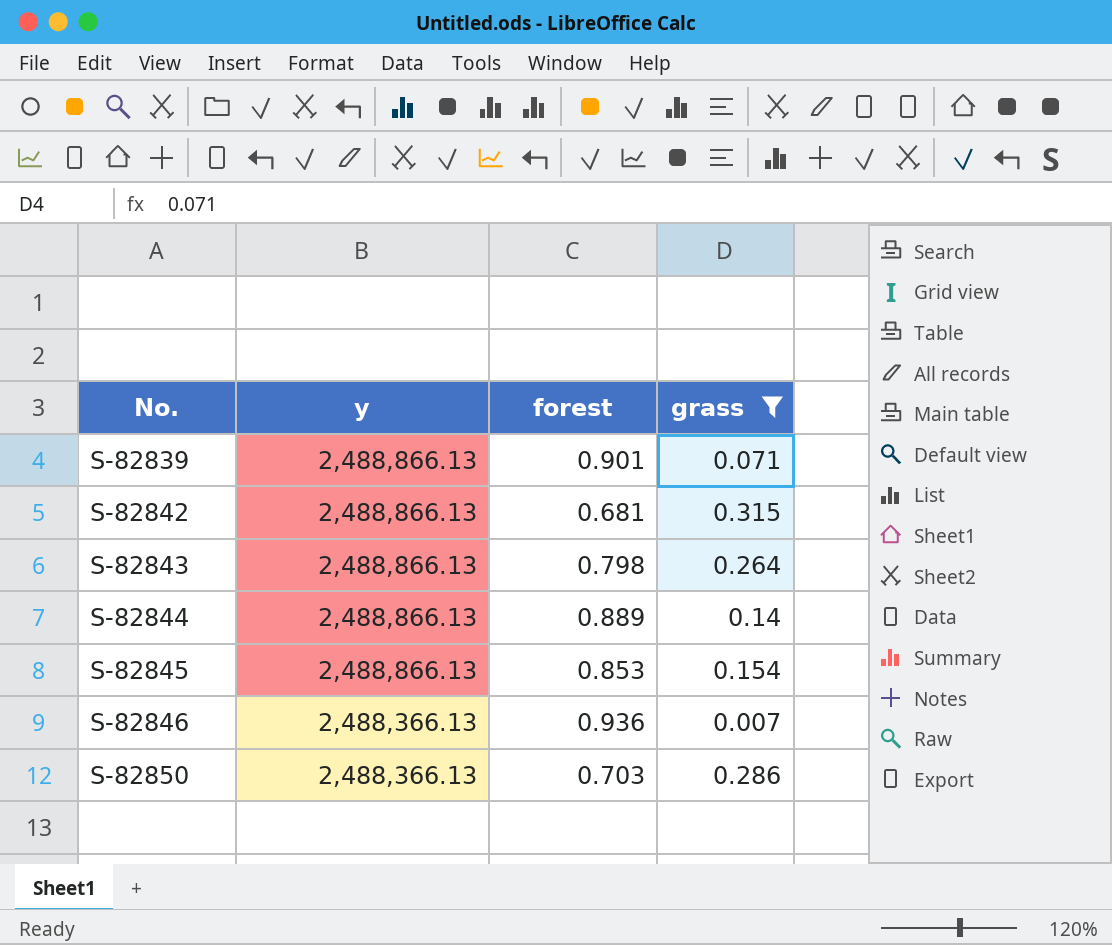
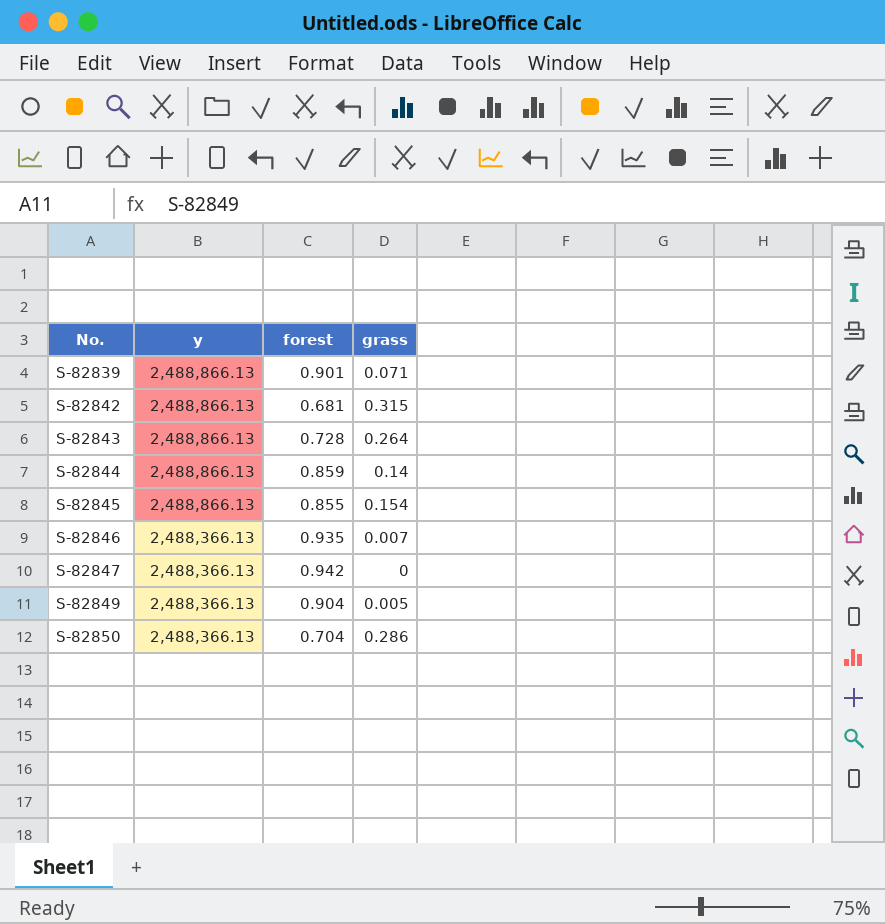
filter: grass >= 0.007 -> none
S-82843 | forest: 0.798 -> 0.728
S-82844 | forest: 0.889 -> 0.859
S-82845 | forest: 0.853 -> 0.855
S-82846 | forest: 0.936 -> 0.935
S-82850 | forest: 0.703 -> 0.704

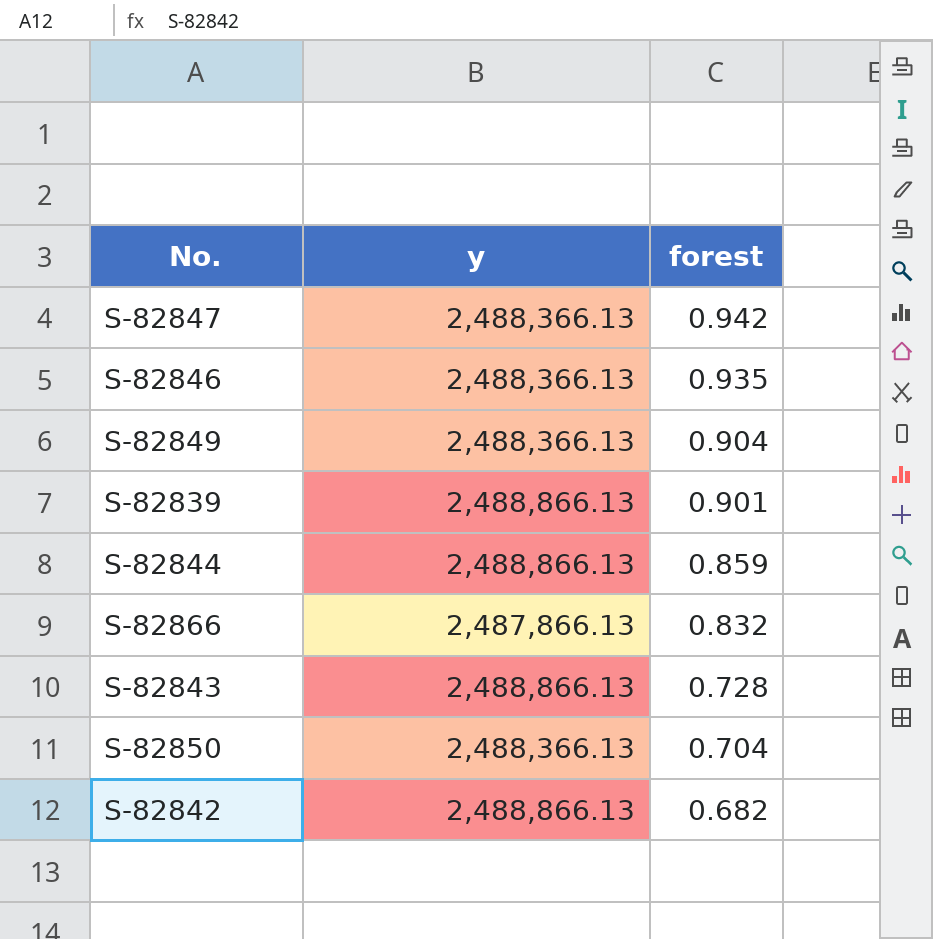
row order: No. ascending -> forest descending
column grass | position: 4 -> none
row S-82845: 2,488,866.13 | 0.855 | 0.154 -> none
row S-82866: none -> 2,487,866.13 | 0.832
S-82842 | forest: 0.681 -> 0.682

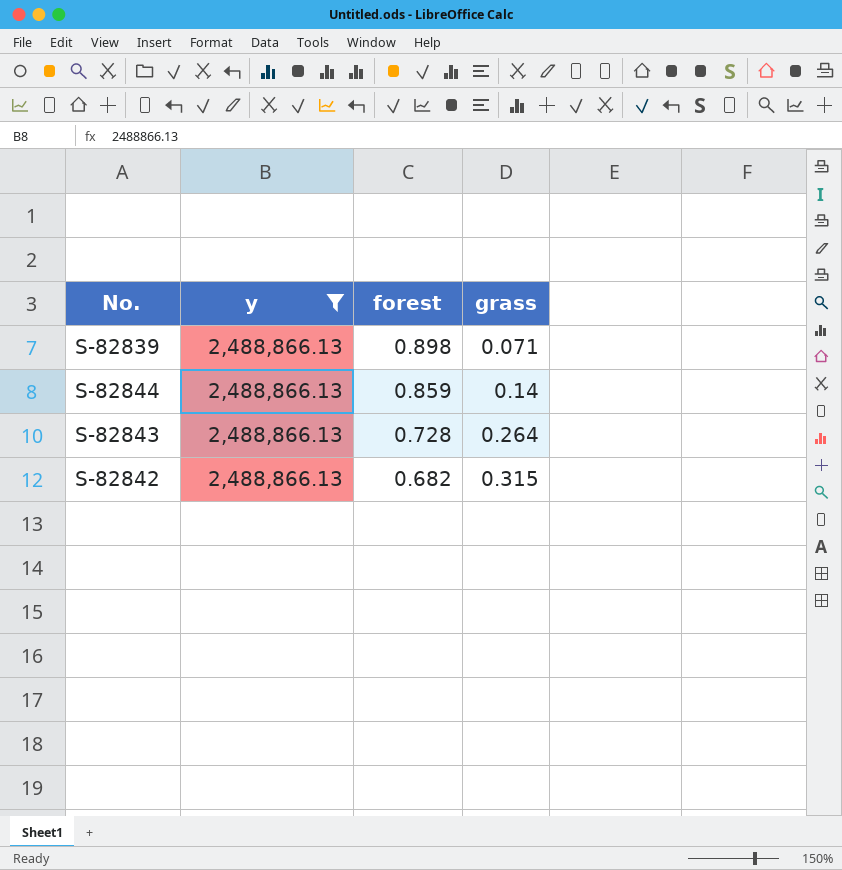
filter: none -> y = 2,488,866.13
column grass | position: none -> 4
S-82839 | forest: 0.901 -> 0.898

